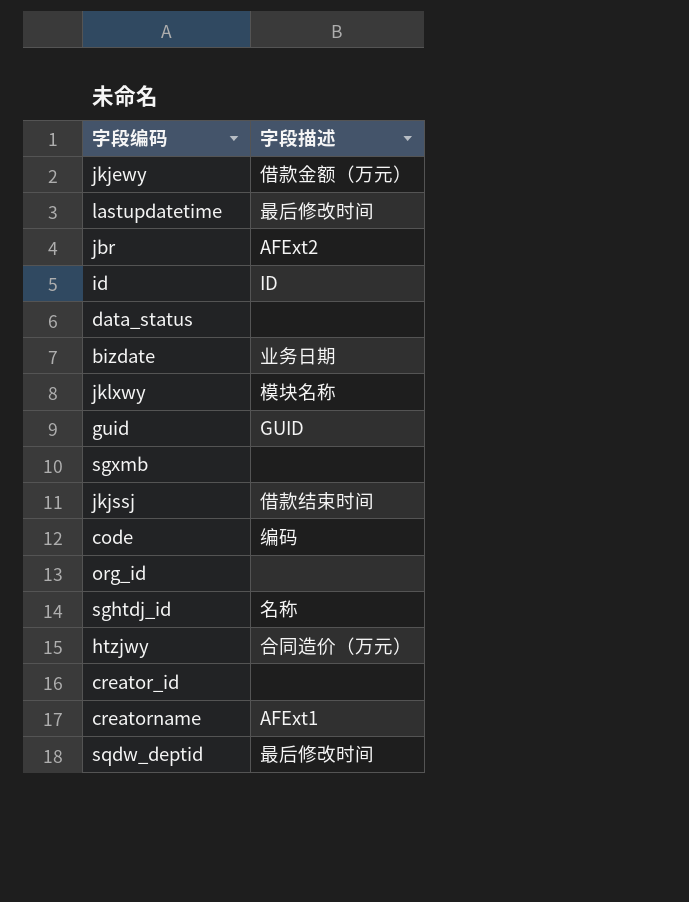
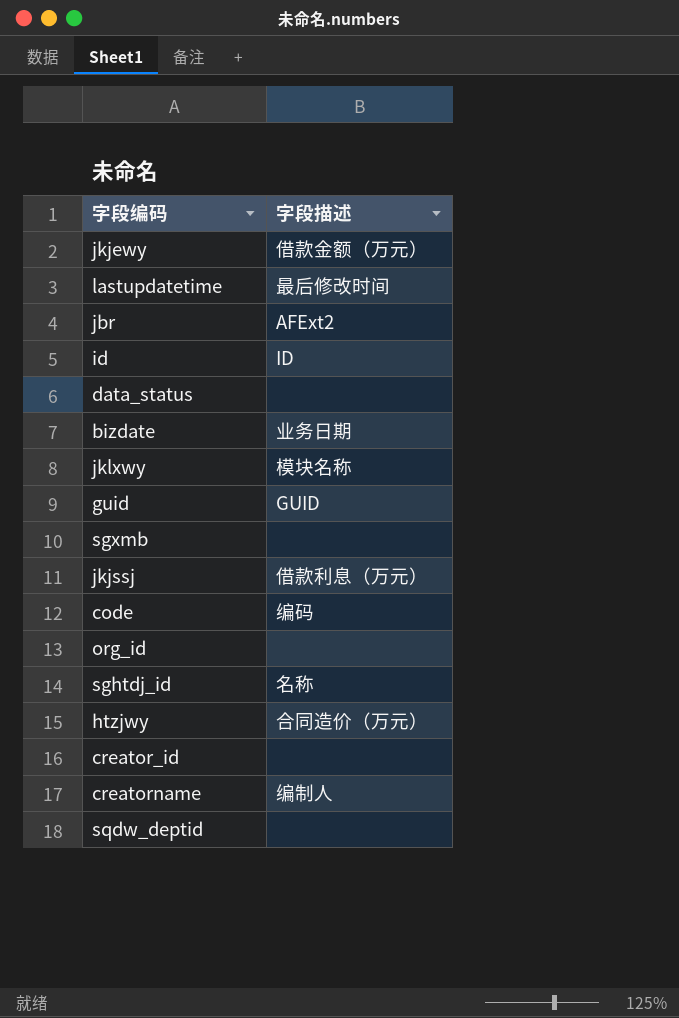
jkjssj | 字段描述: 借款结束时间 -> 借款利息（万元）
creatorname | 字段描述: AFExt1 -> 编制人
sqdw_deptid | 字段描述: 最后修改时间 -> none

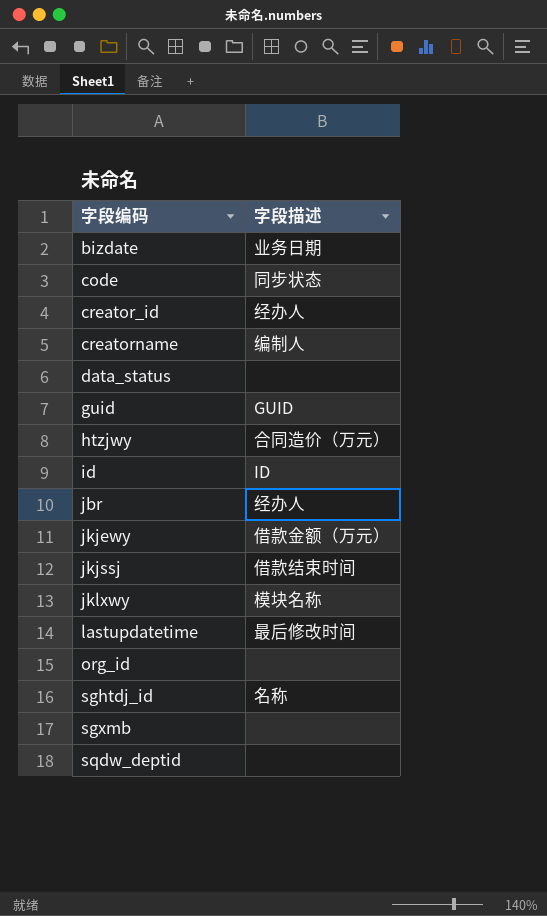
row order: none -> 字段编码 ascending
code | 字段描述: 编码 -> 同步状态
creator_id | 字段描述: none -> 经办人
jbr | 字段描述: AFExt2 -> 经办人
jkjssj | 字段描述: 借款利息（万元） -> 借款结束时间

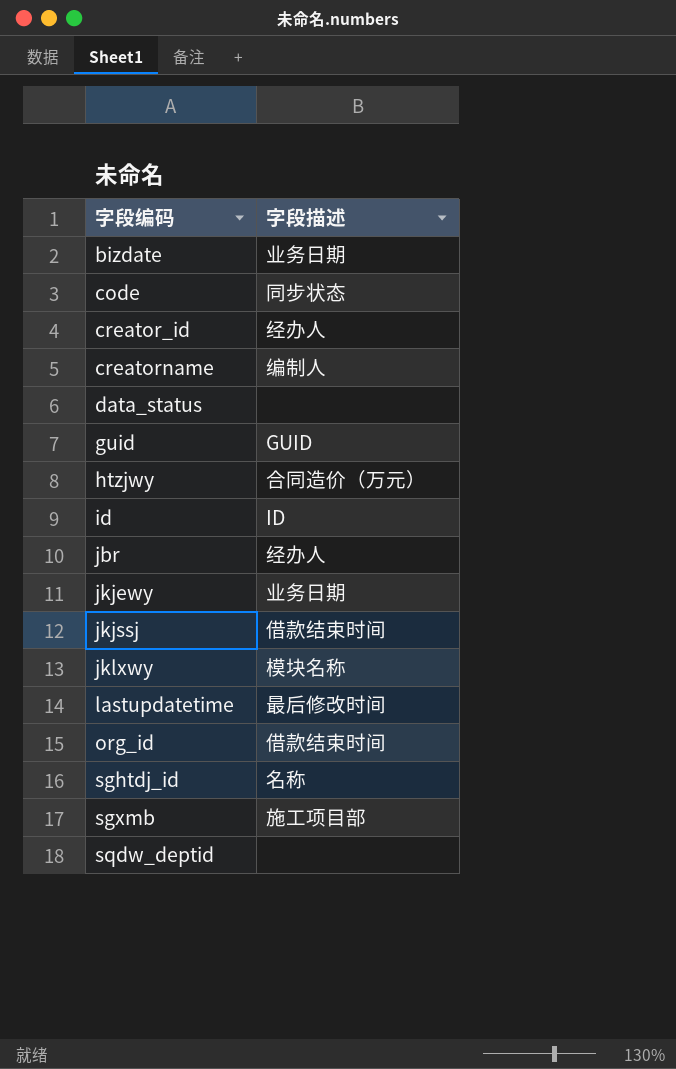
jkjewy | 字段描述: 借款金额（万元） -> 业务日期
org_id | 字段描述: none -> 借款结束时间
sgxmb | 字段描述: none -> 施工项目部

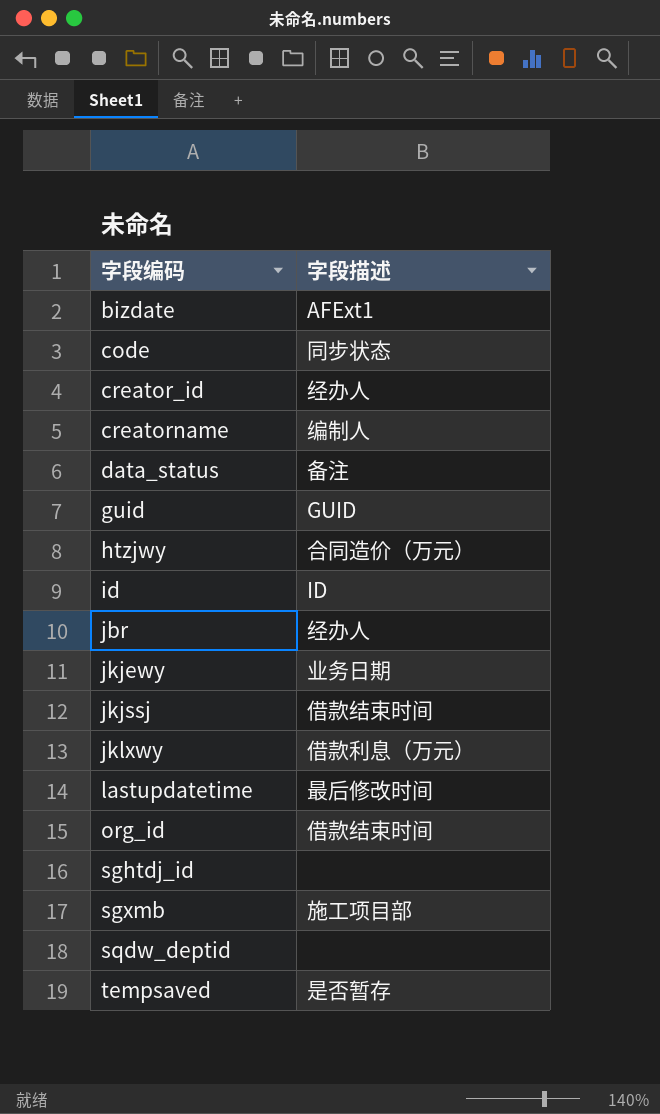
bizdate | 字段描述: 业务日期 -> AFExt1
data_status | 字段描述: none -> 备注
jklxwy | 字段描述: 模块名称 -> 借款利息（万元）
sghtdj_id | 字段描述: 名称 -> none
row tempsaved: none -> 是否暂存

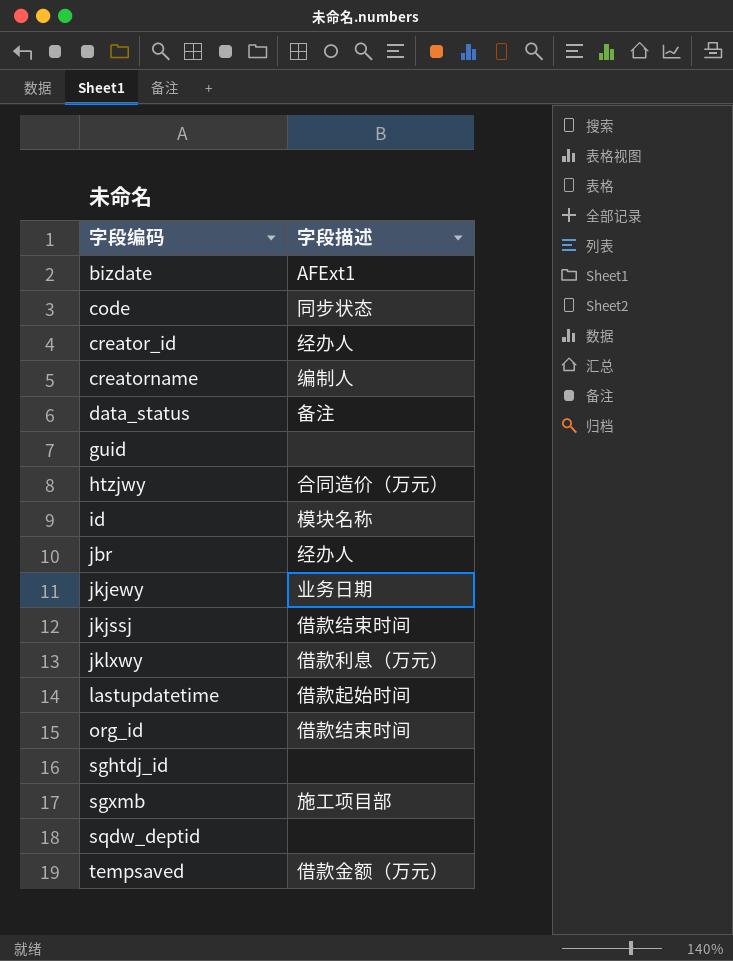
guid | 字段描述: GUID -> none
id | 字段描述: ID -> 模块名称
lastupdatetime | 字段描述: 最后修改时间 -> 借款起始时间
tempsaved | 字段描述: 是否暂存 -> 借款金额（万元）

